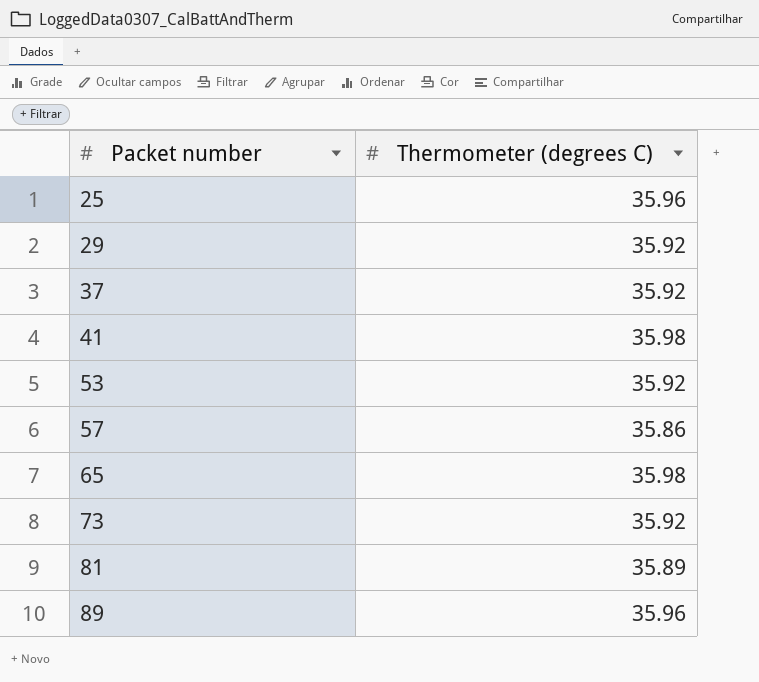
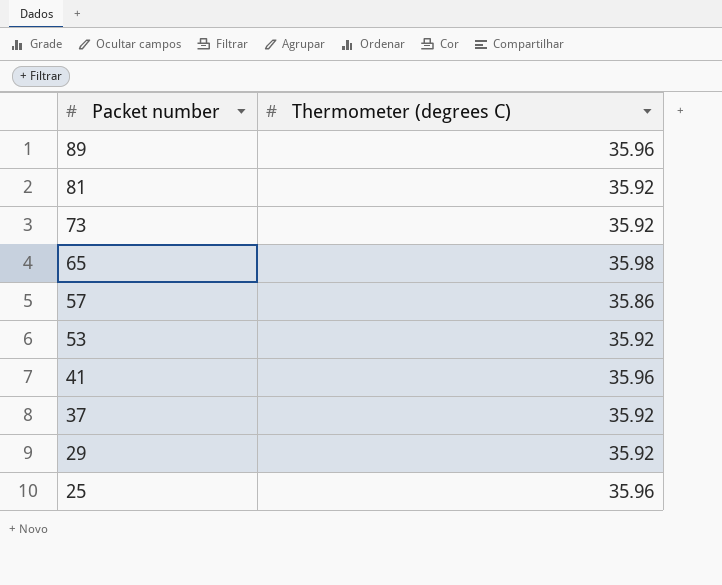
row order: Packet number ascending -> Packet number descending
81 | Thermometer (degrees C): 35.89 -> 35.92
41 | Thermometer (degrees C): 35.98 -> 35.96

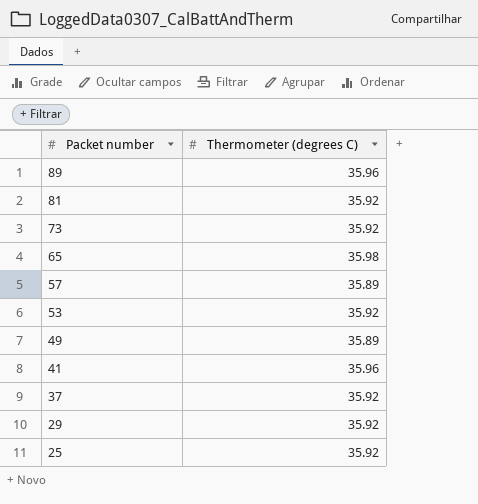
57 | Thermometer (degrees C): 35.86 -> 35.89
row 49: none -> 35.89
25 | Thermometer (degrees C): 35.96 -> 35.92

